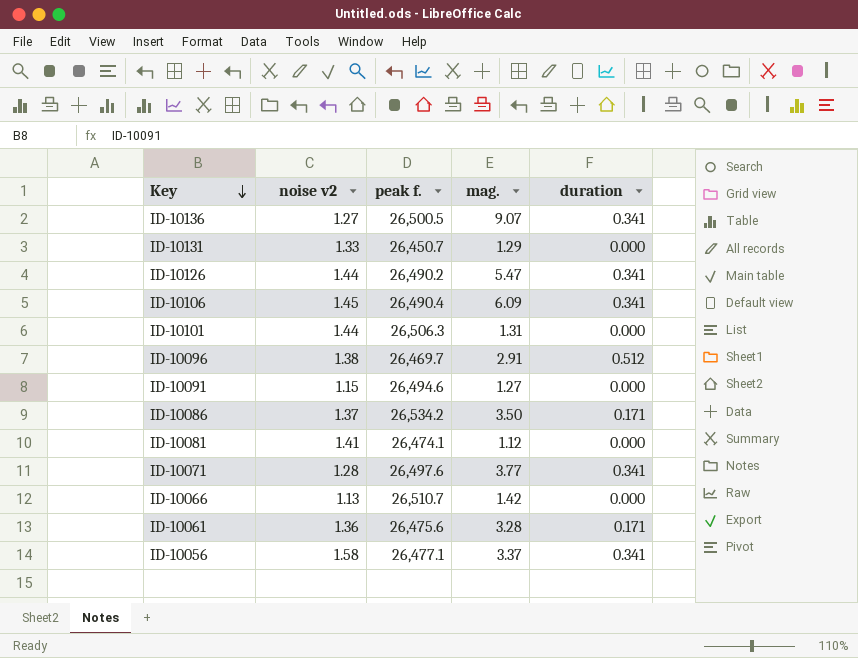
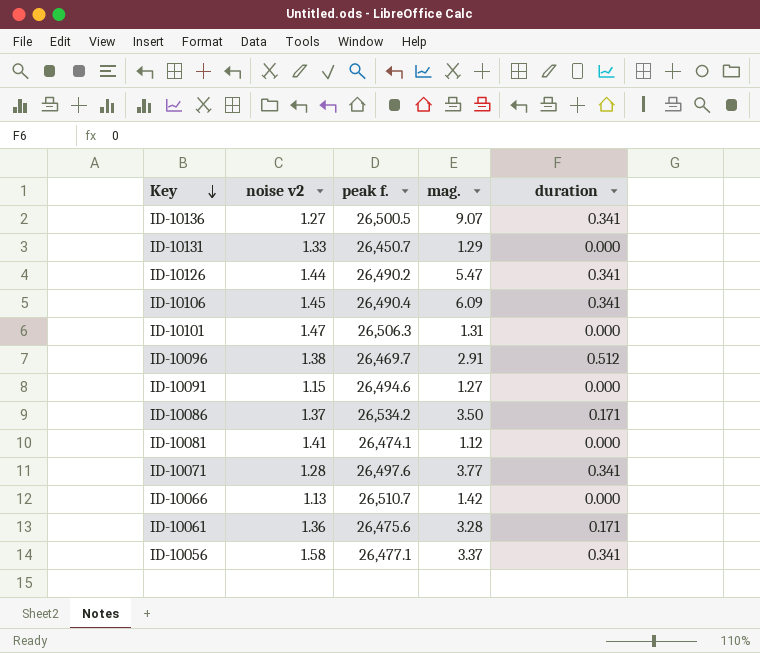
ID-10101 | noise v2: 1.44 -> 1.47

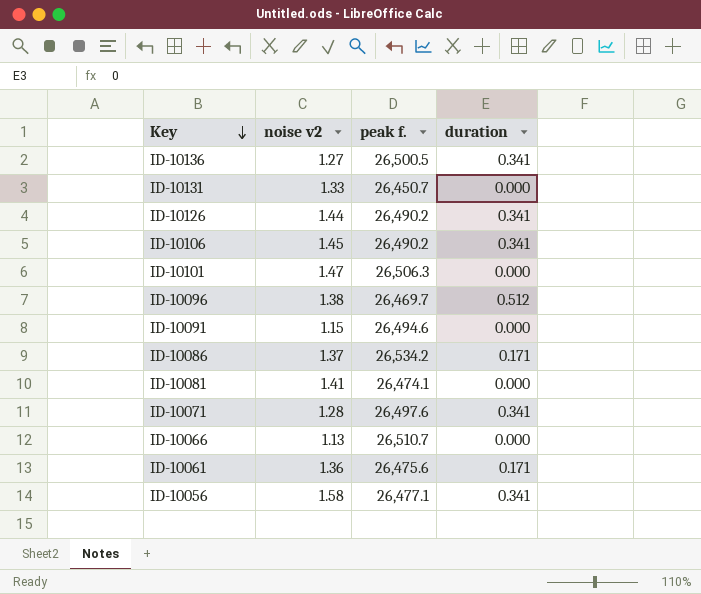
column mag. | position: 4 -> none
ID-10106 | peak f.: 26,490.4 -> 26,490.2

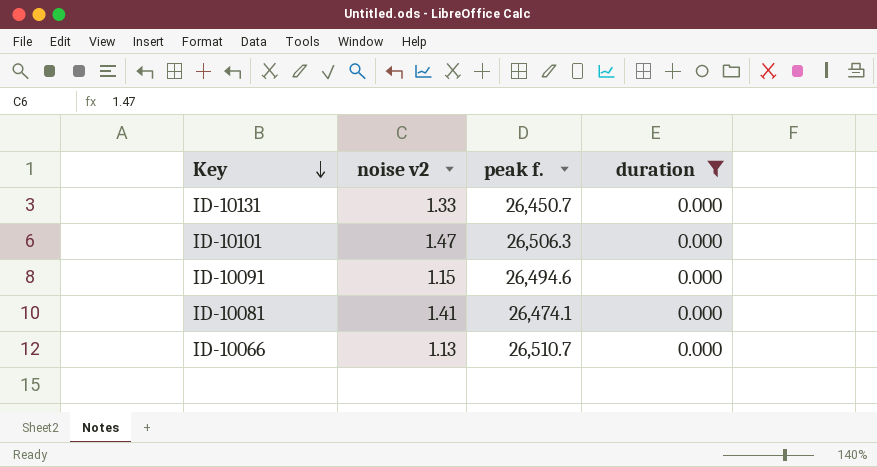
filter: none -> duration = 0.000

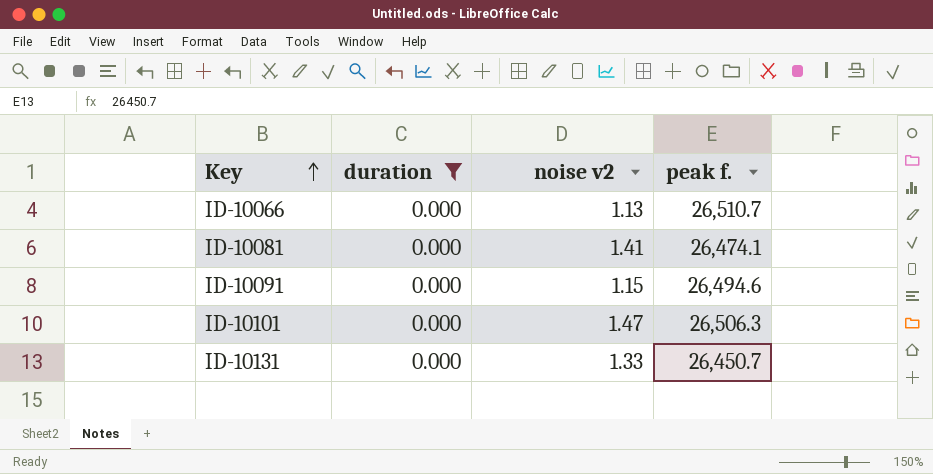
row order: Key descending -> Key ascending
column duration | position: 4 -> 2

